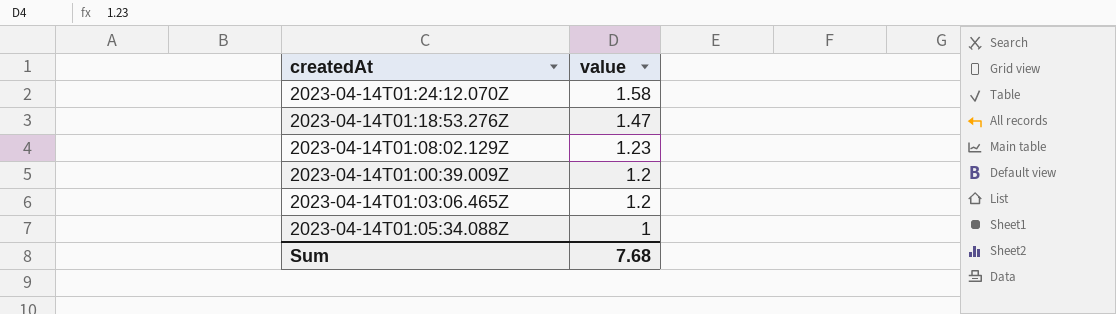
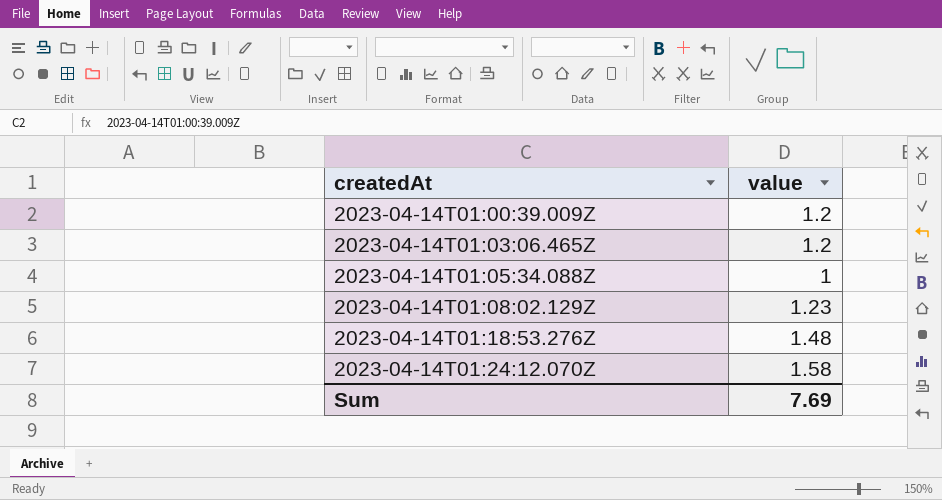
row order: value descending -> createdAt ascending
2023-04-14T01:18:53.276Z | value: 1.47 -> 1.48
Sum | value: 7.68 -> 7.69

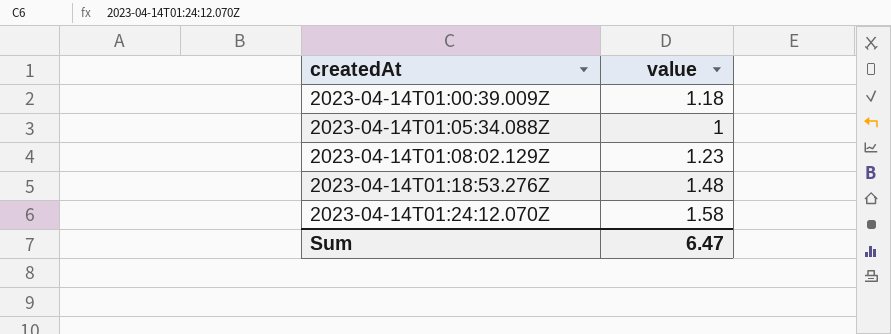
row 2023-04-14T01:03:06.465Z: 1.2 -> none
2023-04-14T01:00:39.009Z | value: 1.2 -> 1.18
Sum | value: 7.69 -> 6.47

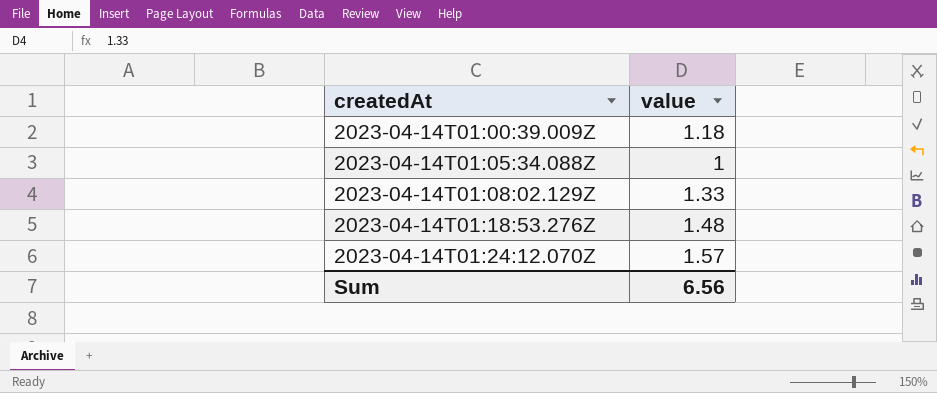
2023-04-14T01:08:02.129Z | value: 1.23 -> 1.33
2023-04-14T01:24:12.070Z | value: 1.58 -> 1.57
Sum | value: 6.47 -> 6.56

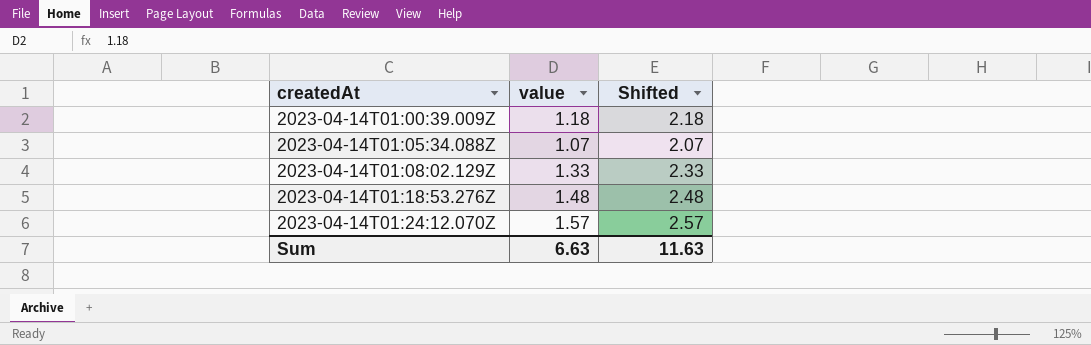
column Shifted | formula: none -> [value] + 1
2023-04-14T01:05:34.088Z | value: 1 -> 1.07
Sum | value: 6.56 -> 6.63

